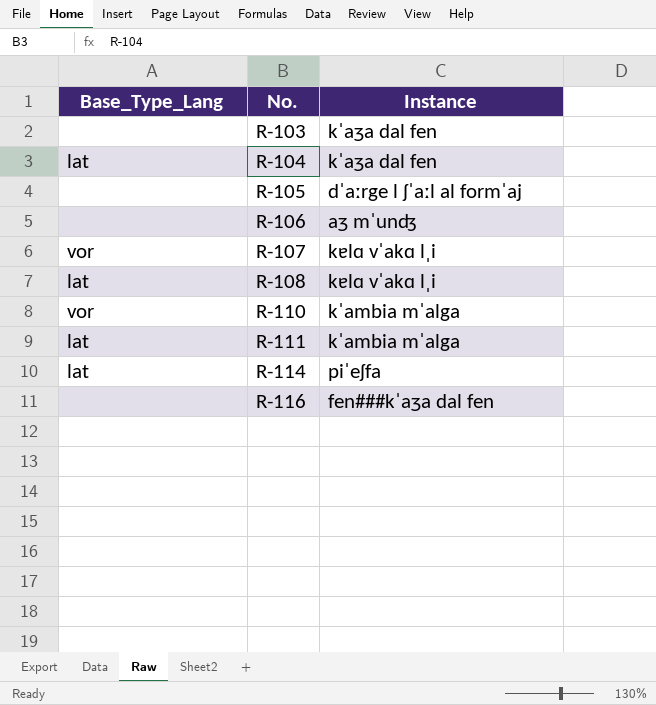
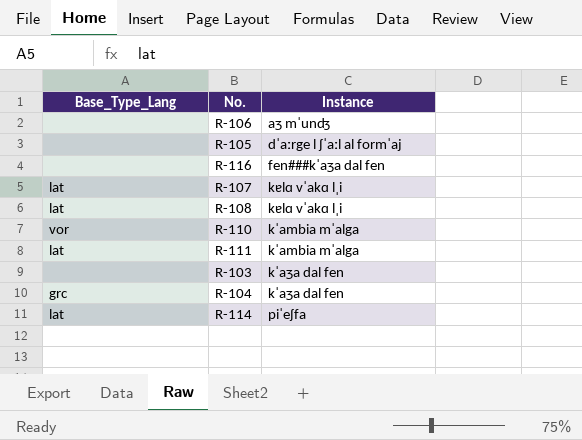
row order: No. ascending -> Instance ascending
R-107 | Base_Type_Lang: vor -> lat
R-104 | Base_Type_Lang: lat -> grc

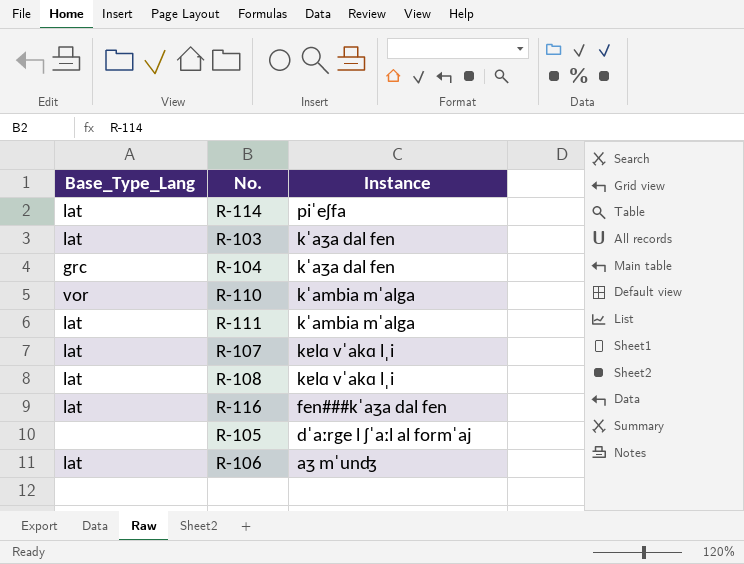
row order: Instance ascending -> Instance descending
R-103 | Base_Type_Lang: none -> lat
R-116 | Base_Type_Lang: none -> lat
R-106 | Base_Type_Lang: none -> lat

